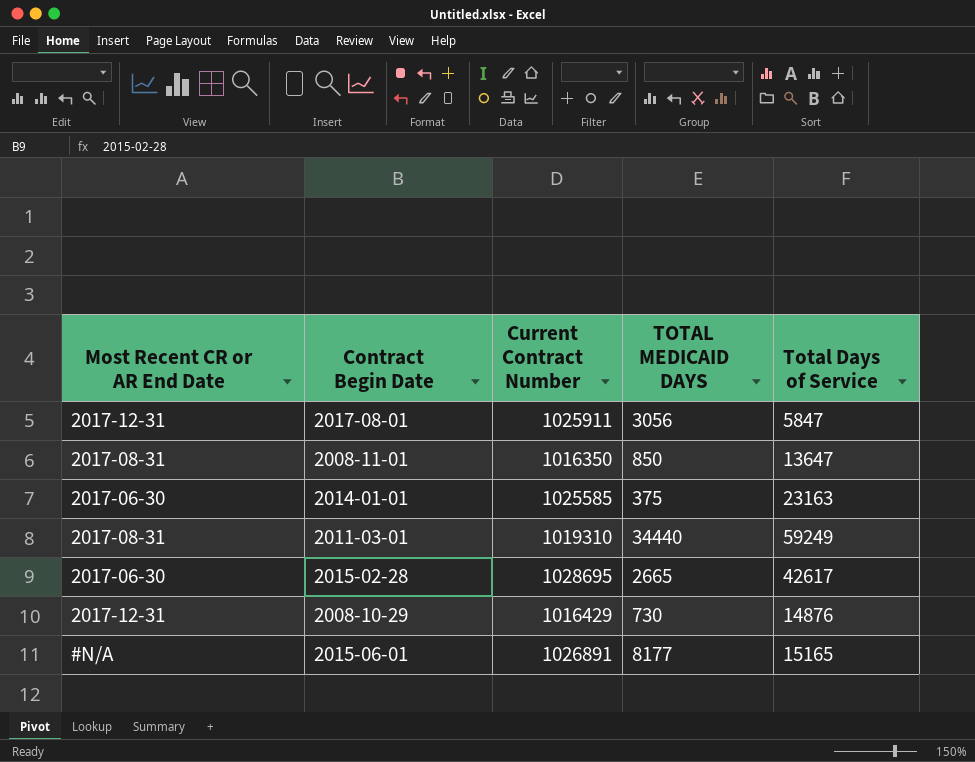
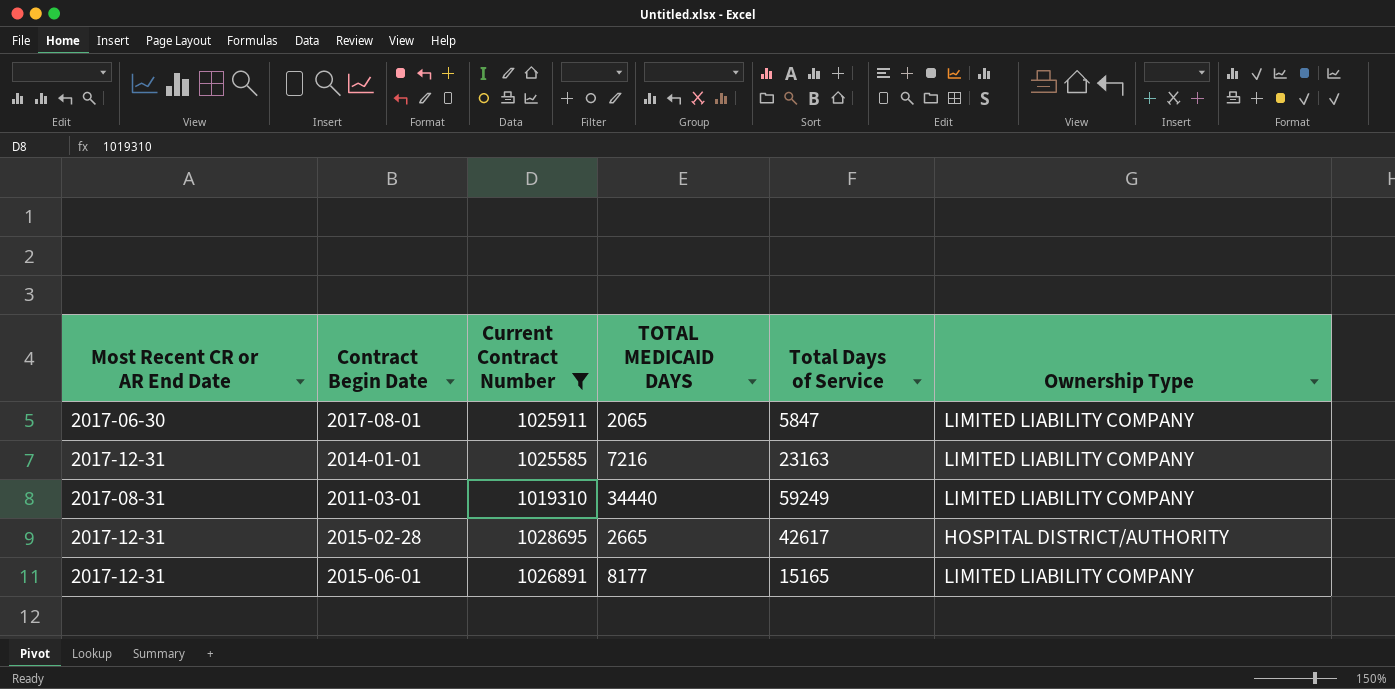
filter: none -> Current Contract Number >= 1019310
column Ownership Type | position: none -> 6
2017-08-01 | Most Recent CR or AR End Date: 2017-12-31 -> 2017-06-30
2017-08-01 | TOTAL MEDICAID DAYS: 3056 -> 2065
2014-01-01 | Most Recent CR or AR End Date: 2017-06-30 -> 2017-12-31
2014-01-01 | TOTAL MEDICAID DAYS: 375 -> 7216
2015-02-28 | Most Recent CR or AR End Date: 2017-06-30 -> 2017-12-31
2015-06-01 | Most Recent CR or AR End Date: #N/A -> 2017-12-31

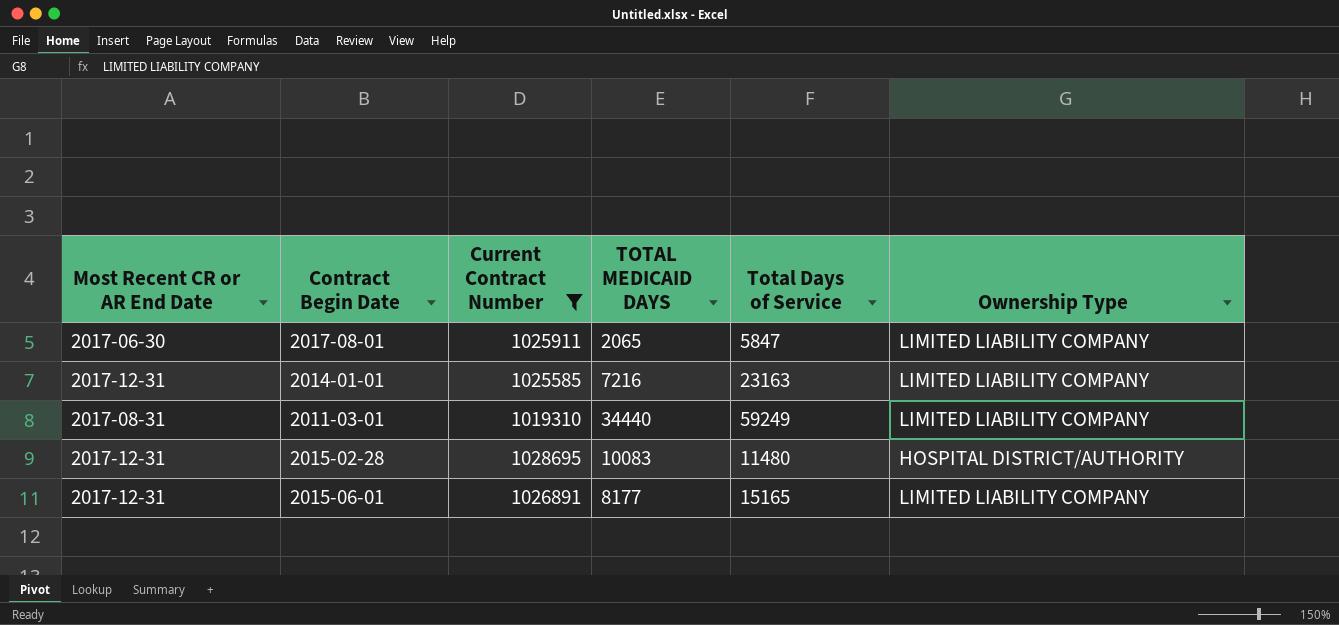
2015-02-28 | TOTAL MEDICAID DAYS: 2665 -> 10083
2015-02-28 | Total Days of Service: 42617 -> 11480

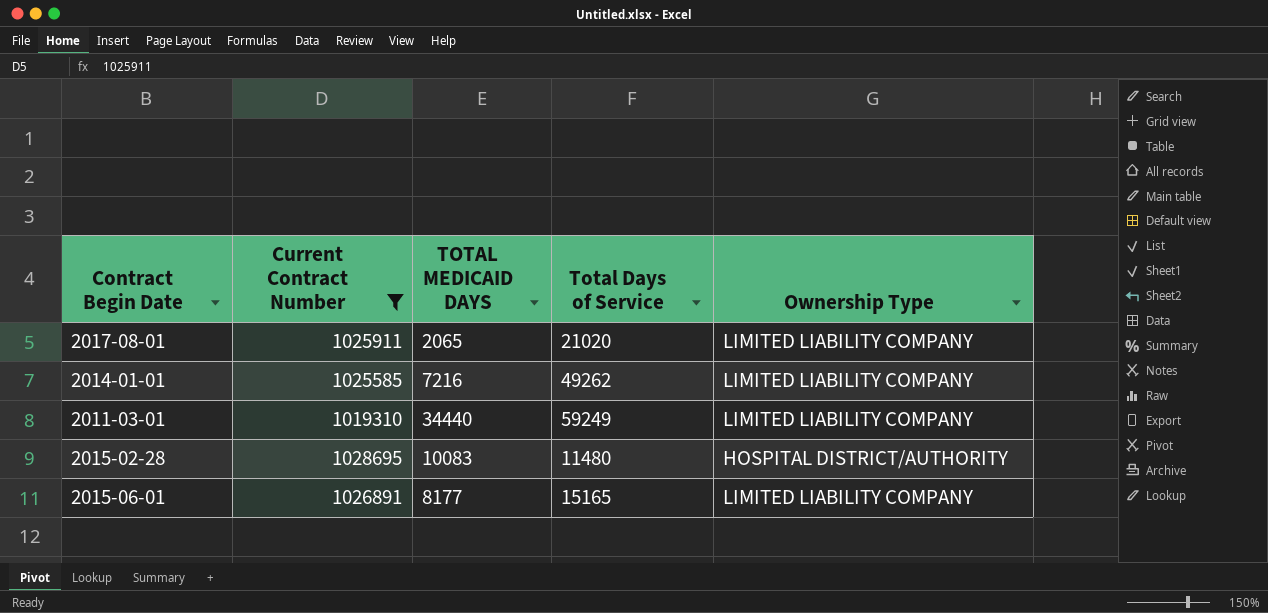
column Most Recent CR or AR End Date | position: 1 -> none
2017-08-01 | Total Days of Service: 5847 -> 21020
2014-01-01 | Total Days of Service: 23163 -> 49262

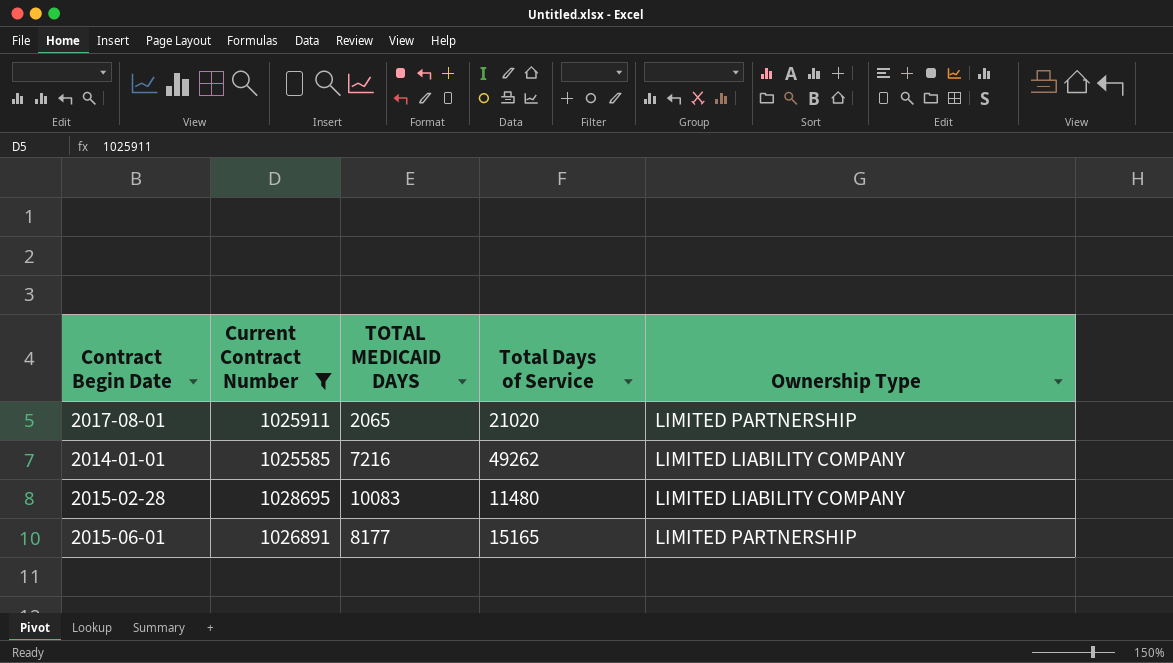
row 2011-03-01: 1019310 | 34440 | 59249 | LIMITED LIABILITY COMPANY -> none
2017-08-01 | Ownership Type: LIMITED LIABILITY COMPANY -> LIMITED PARTNERSHIP
2015-02-28 | Ownership Type: HOSPITAL DISTRICT/AUTHORITY -> LIMITED LIABILITY COMPANY
2015-06-01 | Ownership Type: LIMITED LIABILITY COMPANY -> LIMITED PARTNERSHIP

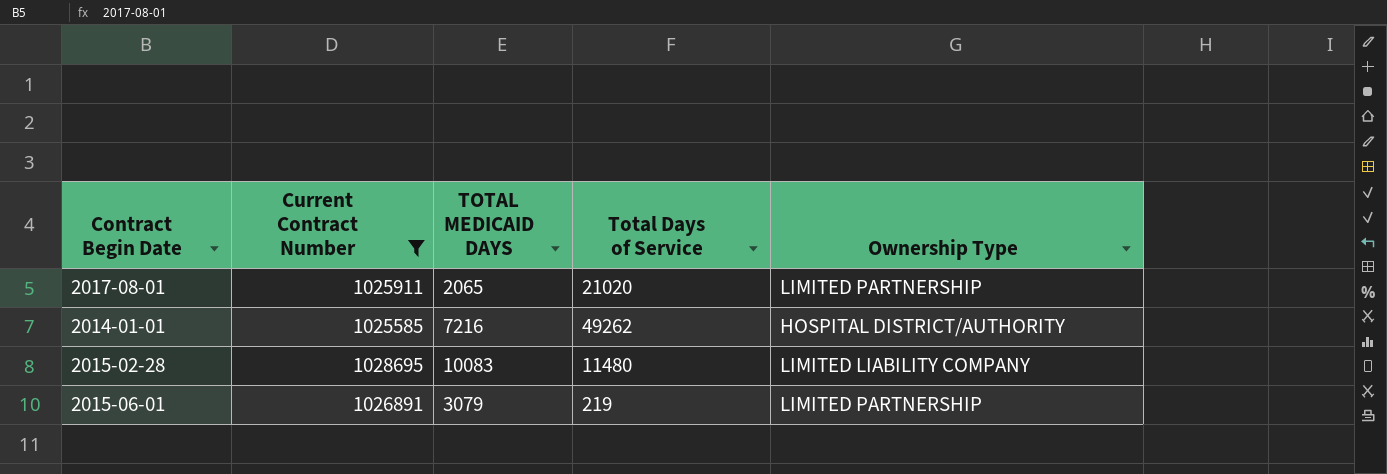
2014-01-01 | Ownership Type: LIMITED LIABILITY COMPANY -> HOSPITAL DISTRICT/AUTHORITY
2015-06-01 | TOTAL MEDICAID DAYS: 8177 -> 3079
2015-06-01 | Total Days of Service: 15165 -> 219

